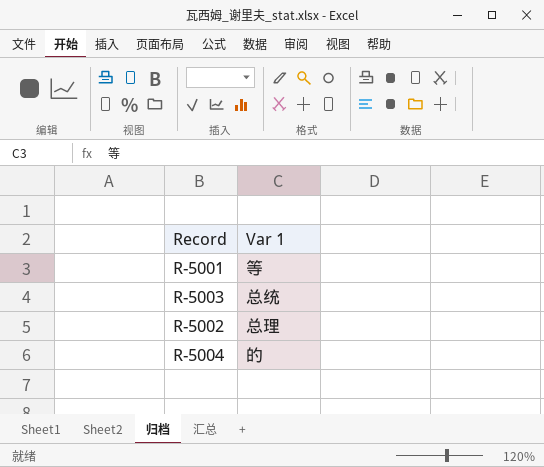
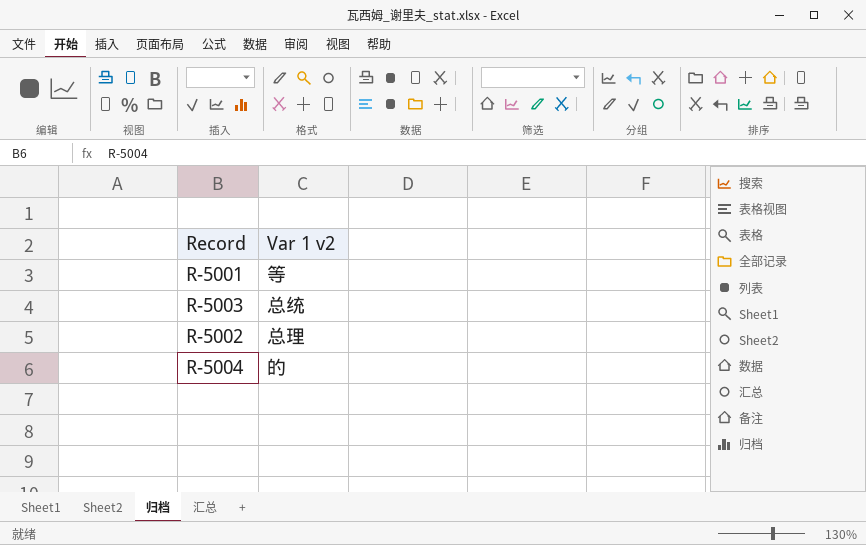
column name: Var 1 -> Var 1 v2

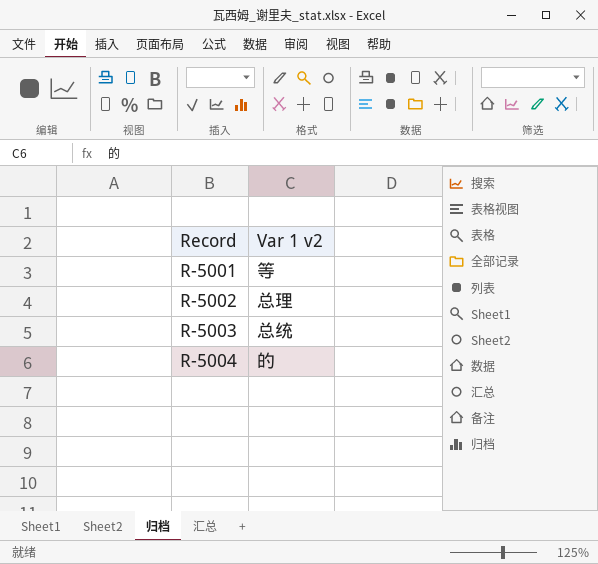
row order: none -> Record ascending

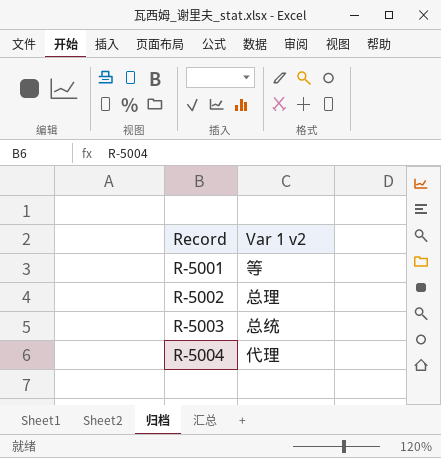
R-5004 | Var 1 v2: 的 -> 代理

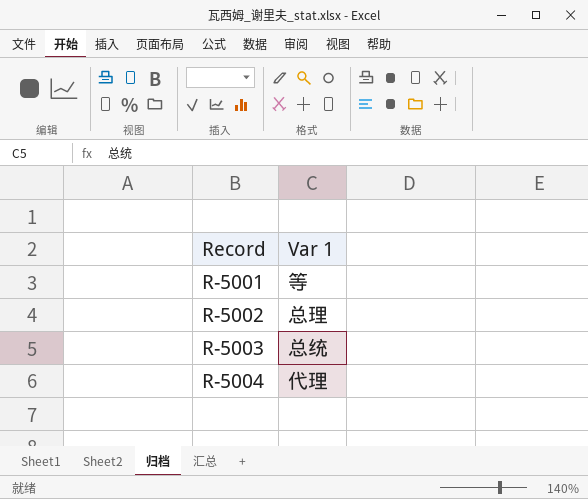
column name: Var 1 v2 -> Var 1

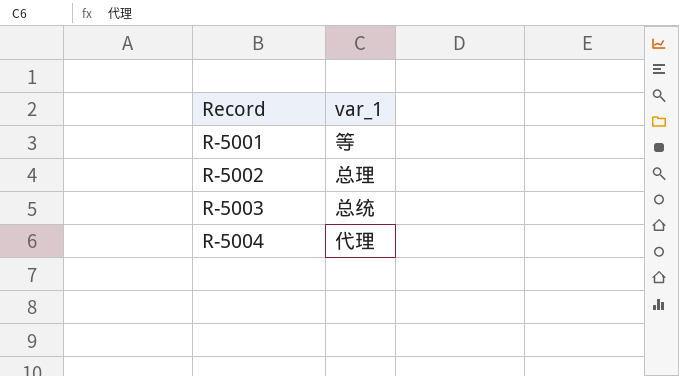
column name: Var 1 -> var_1

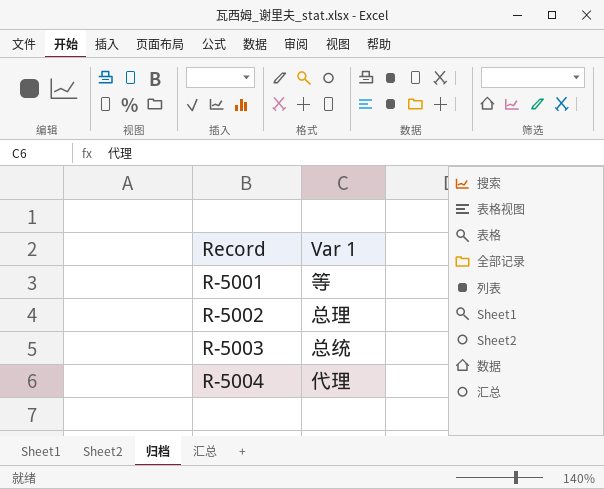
column name: var_1 -> Var 1

